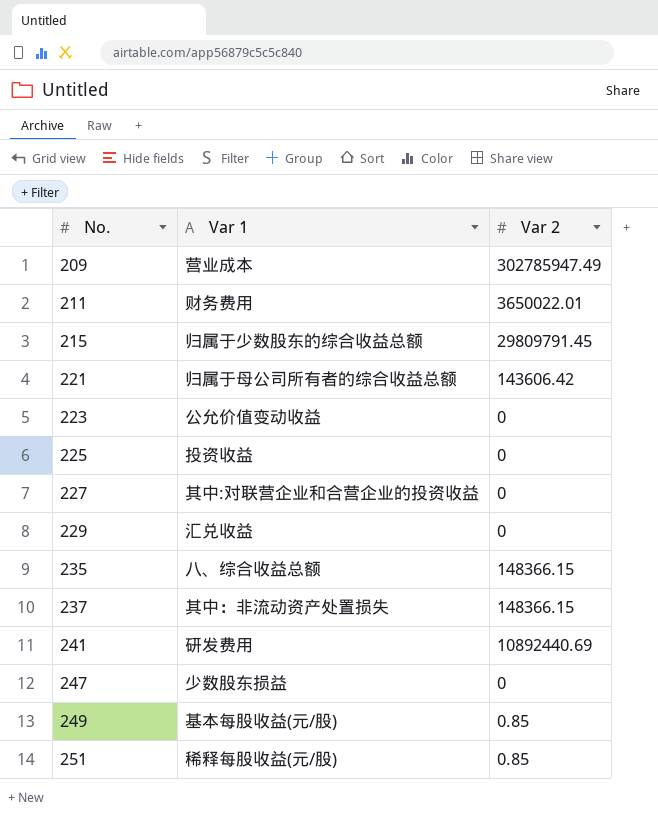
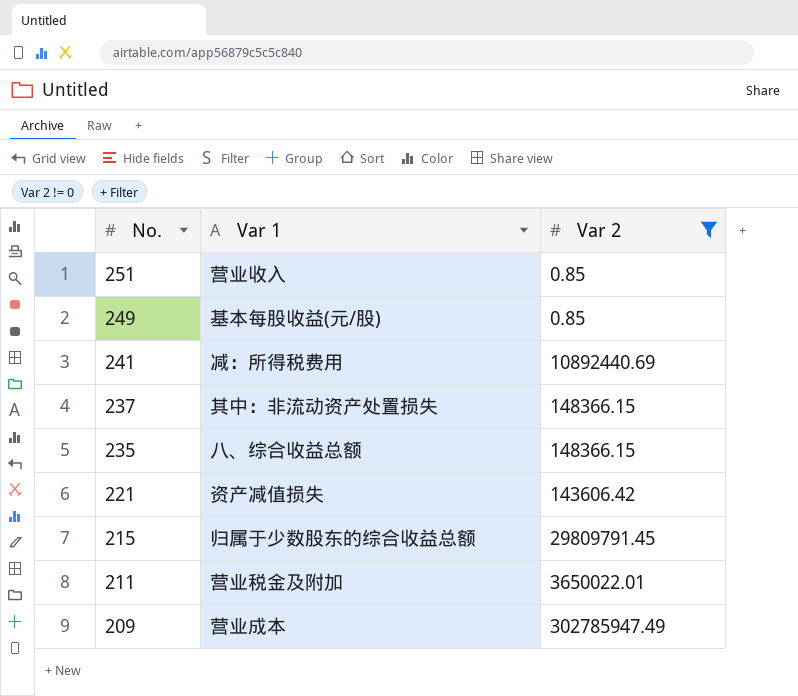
filter: none -> Var 2 != 0
row order: No. ascending -> No. descending
251 | Var 1: 稀释每股收益(元/股) -> 营业收入
241 | Var 1: 研发费用 -> 减：所得税费用
221 | Var 1: 归属于母公司所有者的综合收益总额 -> 资产减值损失
211 | Var 1: 财务费用 -> 营业税金及附加

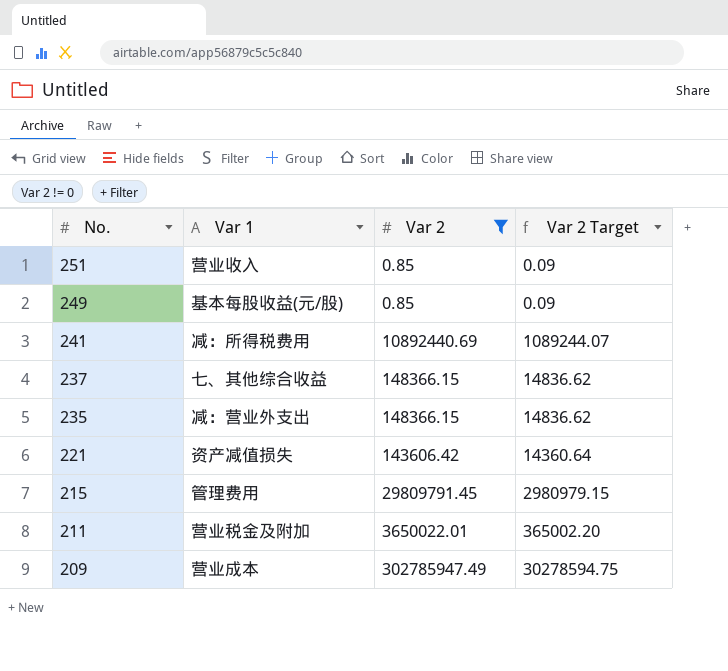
column Var 2 Target | formula: none -> [Var 2] * 0.1
237 | Var 1: 其中：非流动资产处置损失 -> 七、其他综合收益
235 | Var 1: 八、综合收益总额 -> 减：营业外支出
215 | Var 1: 归属于少数股东的综合收益总额 -> 管理费用

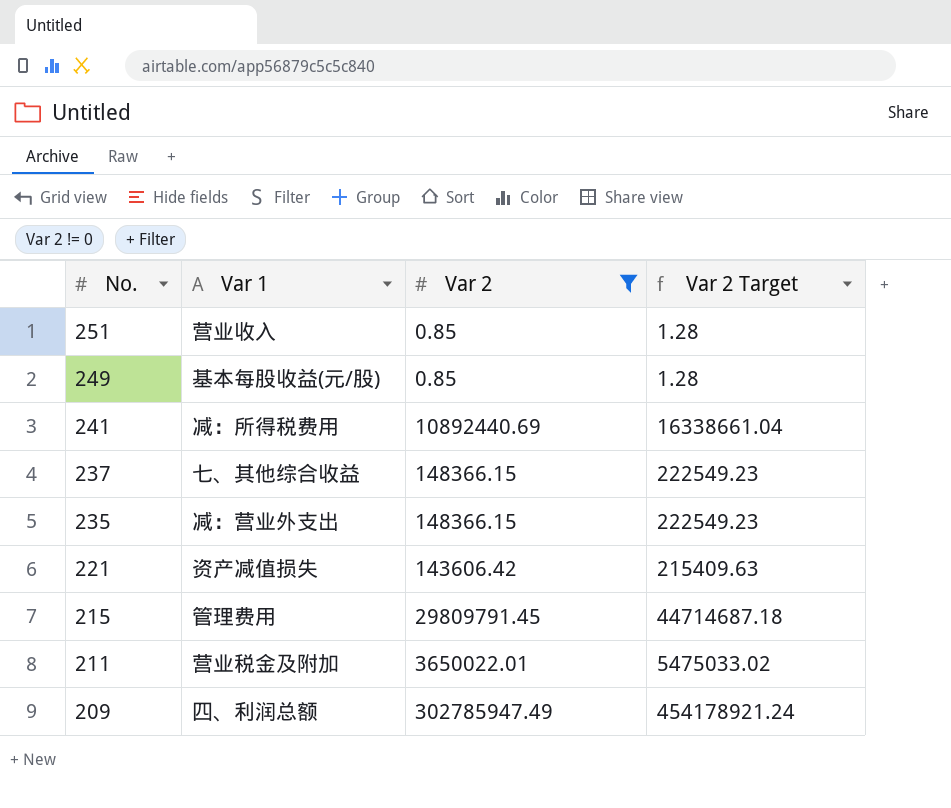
column Var 2 Target | formula: [Var 2] * 0.1 -> [Var 2] * 1.5
209 | Var 1: 营业成本 -> 四、利润总额

